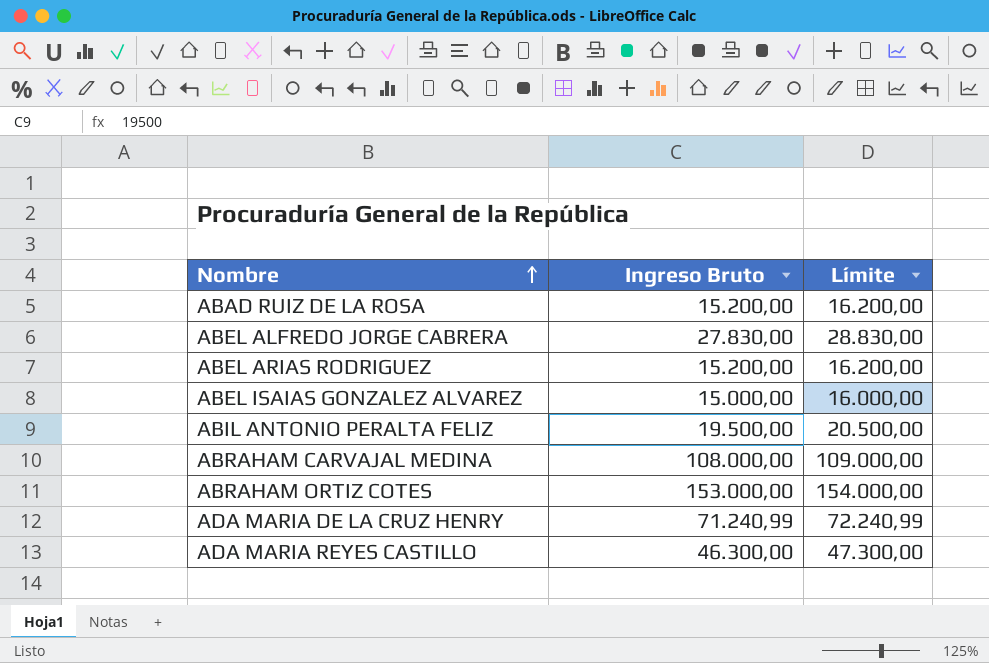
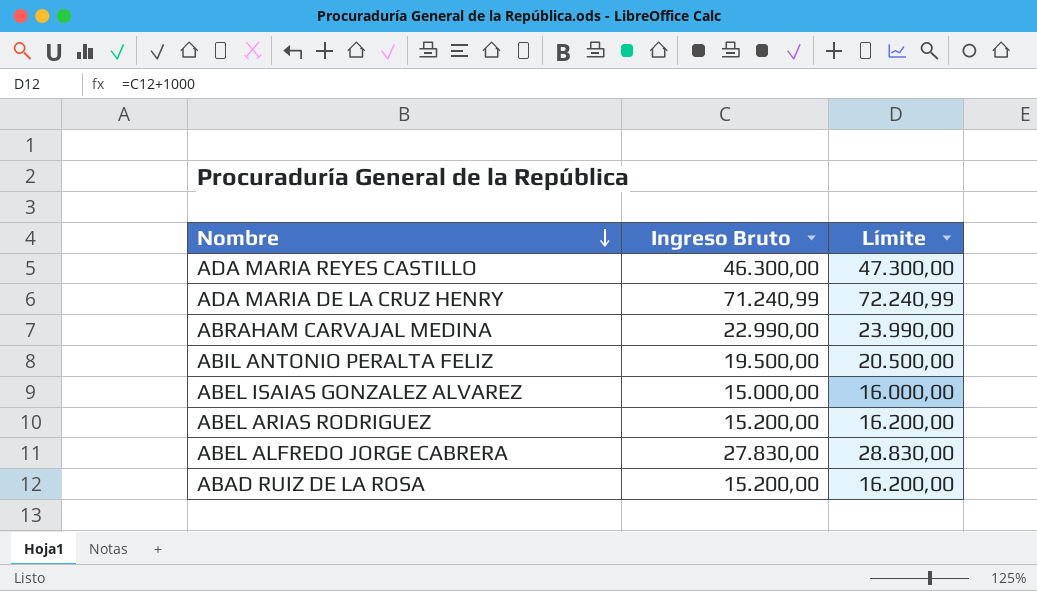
row order: Nombre ascending -> Nombre descending
row ABRAHAM ORTIZ COTES: 153.000,00 | 154.000,00 -> none
ABRAHAM CARVAJAL MEDINA | Ingreso Bruto: 108.000,00 -> 22.990,00
ABRAHAM CARVAJAL MEDINA | Límite: 109.000,00 -> 23.990,00

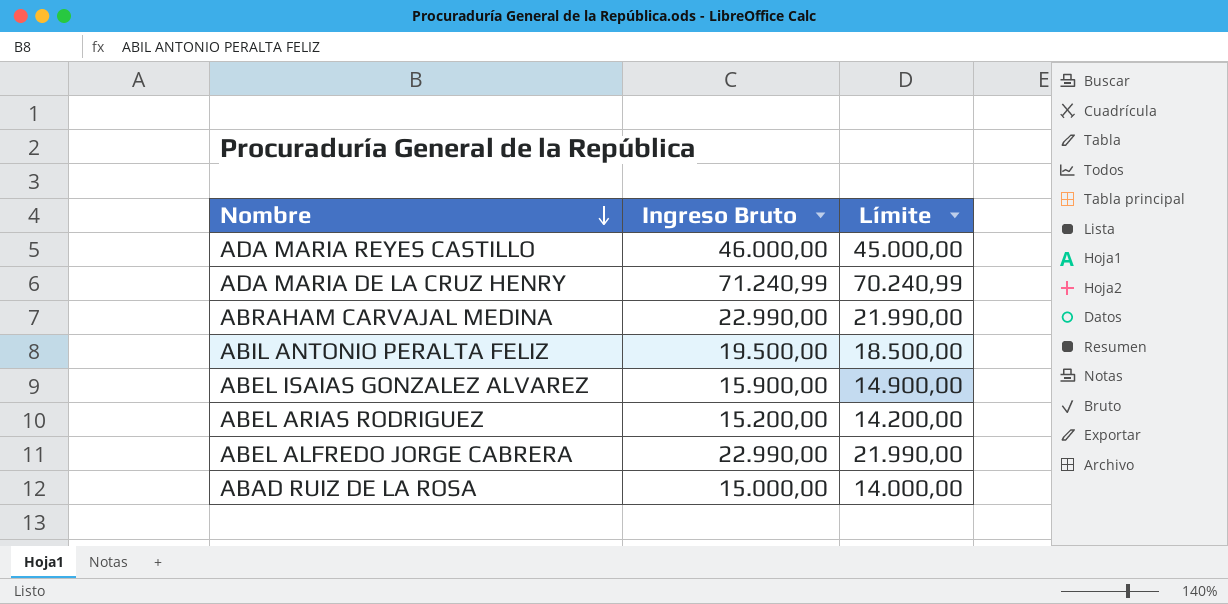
column Límite | formula: [Ingreso Bruto] + 1000 -> [Ingreso Bruto] - 1000
ADA MARIA REYES CASTILLO | Ingreso Bruto: 46.300,00 -> 46.000,00
ABEL ISAIAS GONZALEZ ALVAREZ | Ingreso Bruto: 15.000,00 -> 15.900,00
ABEL ALFREDO JORGE CABRERA | Ingreso Bruto: 27.830,00 -> 22.990,00
ABAD RUIZ DE LA ROSA | Ingreso Bruto: 15.200,00 -> 15.000,00

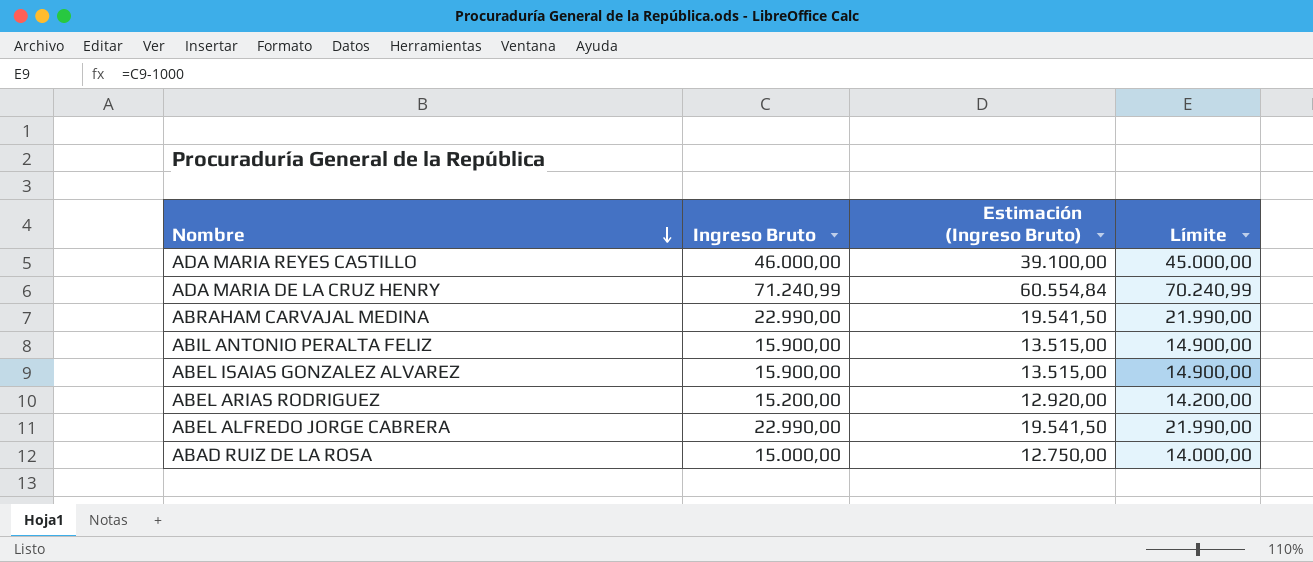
column Estimación (Ingreso Bruto) | formula: none -> [Ingreso Bruto] * 0,85
ABIL ANTONIO PERALTA FELIZ | Ingreso Bruto: 19.500,00 -> 15.900,00
ABIL ANTONIO PERALTA FELIZ | Límite: 18.500,00 -> 14.900,00

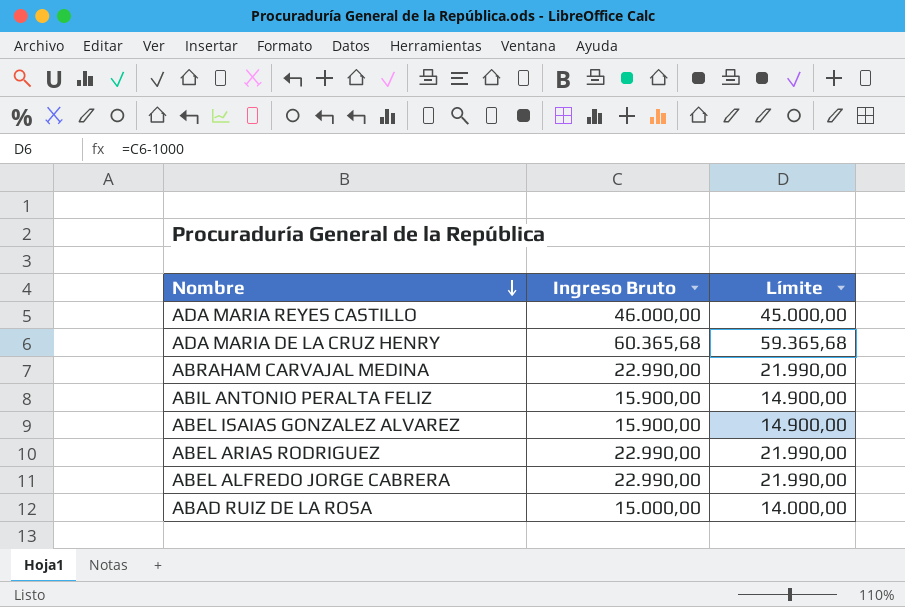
column Estimación (Ingreso Bruto) | formula: [Ingreso Bruto] * 0,85 -> none
ADA MARIA DE LA CRUZ HENRY | Ingreso Bruto: 71.240,99 -> 60.365,68
ADA MARIA DE LA CRUZ HENRY | Límite: 70.240,99 -> 59.365,68
ABEL ARIAS RODRIGUEZ | Ingreso Bruto: 15.200,00 -> 22.990,00
ABEL ARIAS RODRIGUEZ | Límite: 14.200,00 -> 21.990,00

